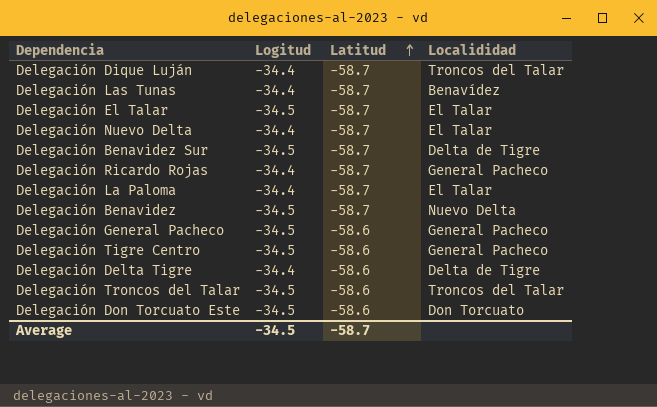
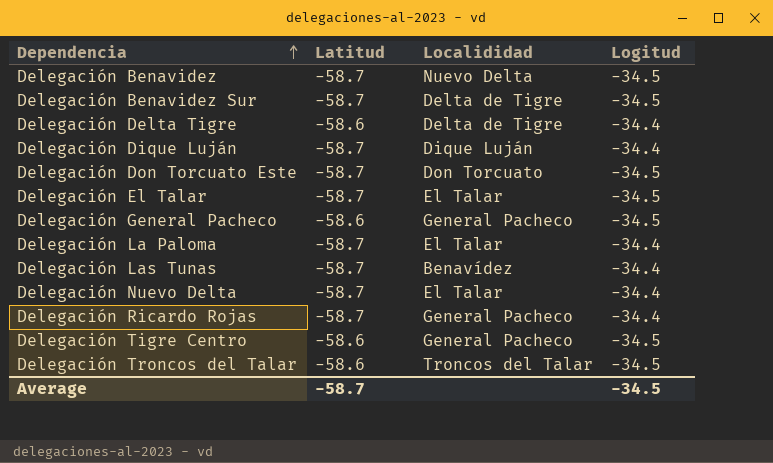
row order: Latitud ascending -> Dependencia ascending
column Logitud | position: 2 -> 4
Delegación Dique Luján | Localididad: Troncos del Talar -> Dique Luján
Delegación Don Torcuato Este | Latitud: -58.6 -> -58.7

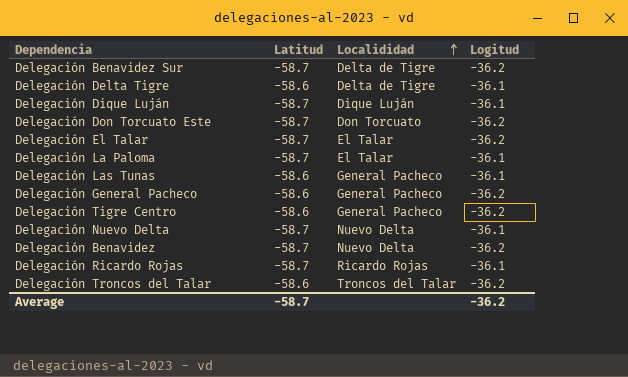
row order: Dependencia ascending -> Localididad ascending
Delegación Benavidez Sur | Logitud: -34.5 -> -36.2
Delegación Delta Tigre | Logitud: -34.4 -> -36.1
Delegación Dique Luján | Logitud: -34.4 -> -36.1
Delegación Don Torcuato Este | Logitud: -34.5 -> -36.2
Delegación El Talar | Logitud: -34.5 -> -36.2
Delegación La Paloma | Logitud: -34.4 -> -36.1
Delegación Las Tunas | Latitud: -58.7 -> -58.6
Delegación Las Tunas | Localididad: Benavídez -> General Pacheco
Delegación Las Tunas | Logitud: -34.4 -> -36.1
Delegación General Pacheco | Logitud: -34.5 -> -36.2
Delegación Tigre Centro | Logitud: -34.5 -> -36.2
Delegación Nuevo Delta | Localididad: El Talar -> Nuevo Delta
Delegación Nuevo Delta | Logitud: -34.4 -> -36.1
Delegación Benavidez | Logitud: -34.5 -> -36.2
Delegación Ricardo Rojas | Localididad: General Pacheco -> Ricardo Rojas
Delegación Ricardo Rojas | Logitud: -34.4 -> -36.1
Delegación Troncos del Talar | Logitud: -34.5 -> -36.2
Average | Logitud: -34.5 -> -36.2

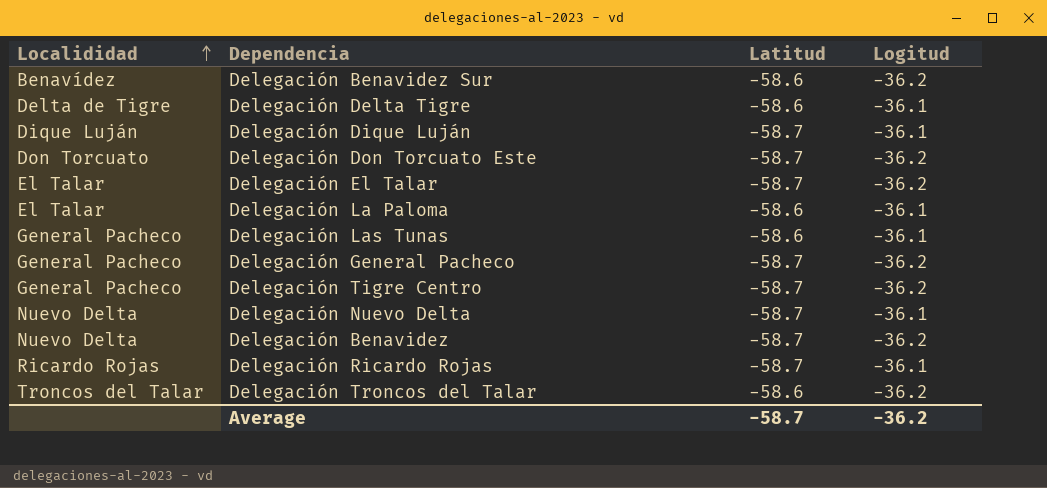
column Localididad | position: 3 -> 1
Delegación Benavidez Sur | Localididad: Delta de Tigre -> Benavídez
Delegación Benavidez Sur | Latitud: -58.7 -> -58.6
Delegación La Paloma | Latitud: -58.7 -> -58.6
Delegación General Pacheco | Latitud: -58.6 -> -58.7
Delegación Tigre Centro | Latitud: -58.6 -> -58.7

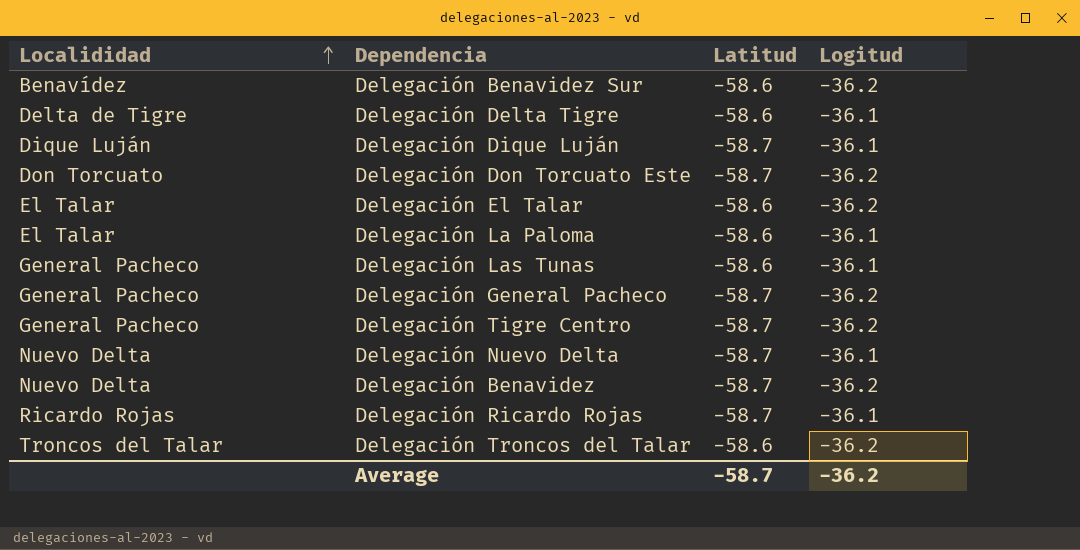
Delegación El Talar | Latitud: -58.7 -> -58.6

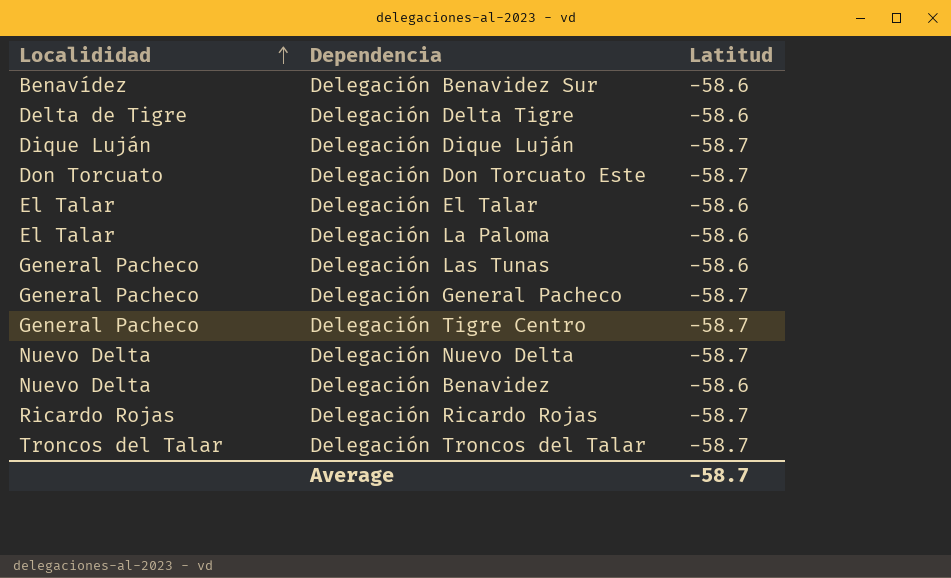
column Logitud | position: 4 -> none
Delegación Benavidez | Latitud: -58.7 -> -58.6
Delegación Troncos del Talar | Latitud: -58.6 -> -58.7

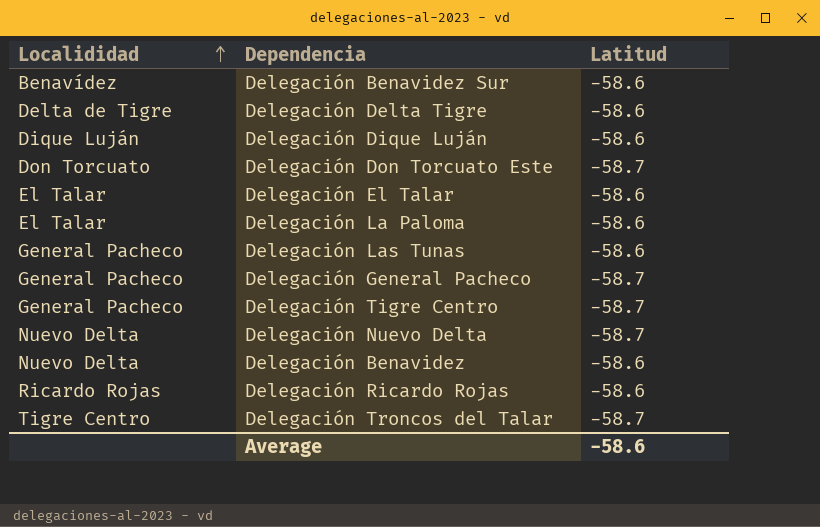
Delegación Dique Luján | Latitud: -58.7 -> -58.6
Delegación Ricardo Rojas | Latitud: -58.7 -> -58.6
Delegación Troncos del Talar | Localididad: Troncos del Talar -> Tigre Centro
Average | Latitud: -58.7 -> -58.6

